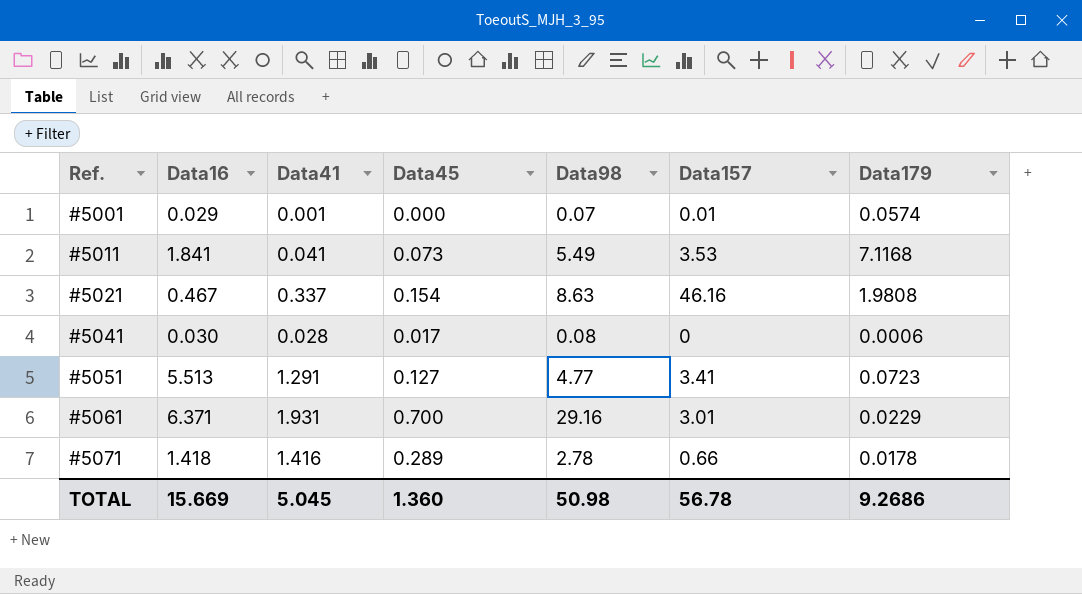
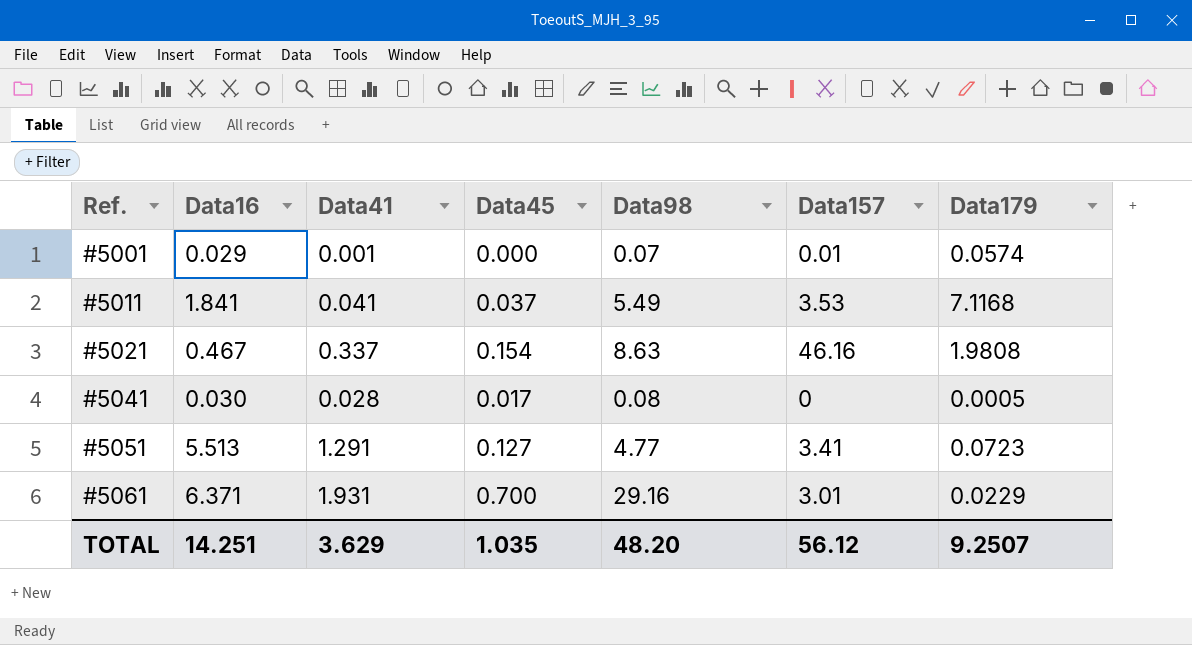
row #5071: 1.418 | 1.416 | 0.289 | 2.78 | 0.66 | 0.0178 -> none
#5011 | Data45: 0.073 -> 0.037
#5041 | Data179: 0.0006 -> 0.0005
TOTAL | Data16: 15.669 -> 14.251
TOTAL | Data41: 5.045 -> 3.629
TOTAL | Data45: 1.360 -> 1.035
TOTAL | Data98: 50.98 -> 48.20
TOTAL | Data157: 56.78 -> 56.12
TOTAL | Data179: 9.2686 -> 9.2507

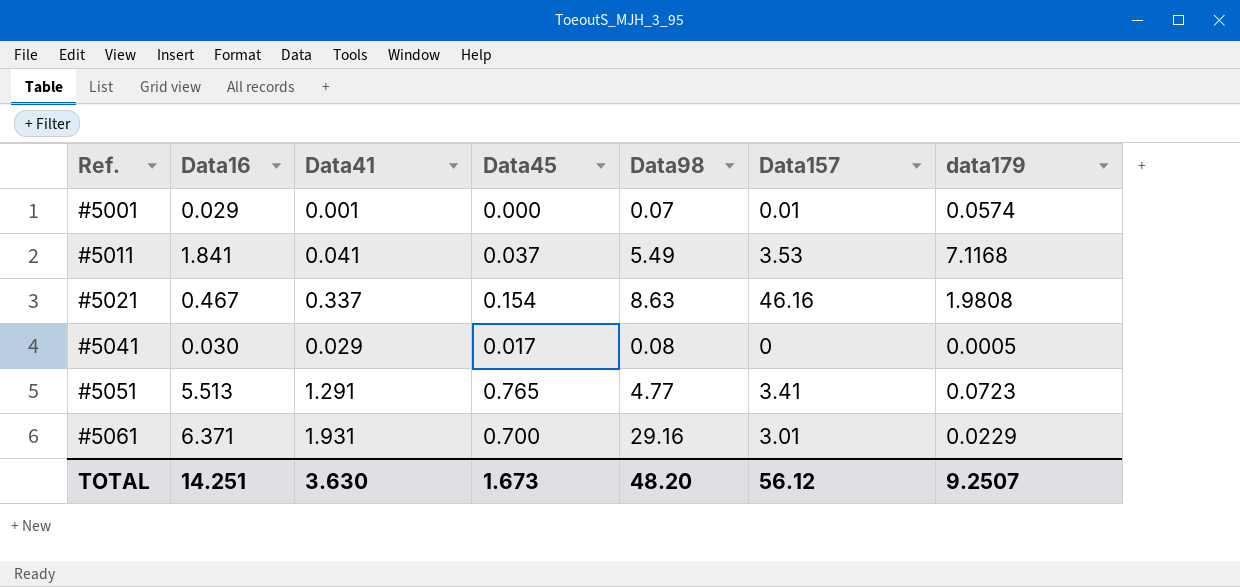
column name: Data179 -> data179
#5041 | Data41: 0.028 -> 0.029
#5051 | Data45: 0.127 -> 0.765
TOTAL | Data41: 3.629 -> 3.630
TOTAL | Data45: 1.035 -> 1.673

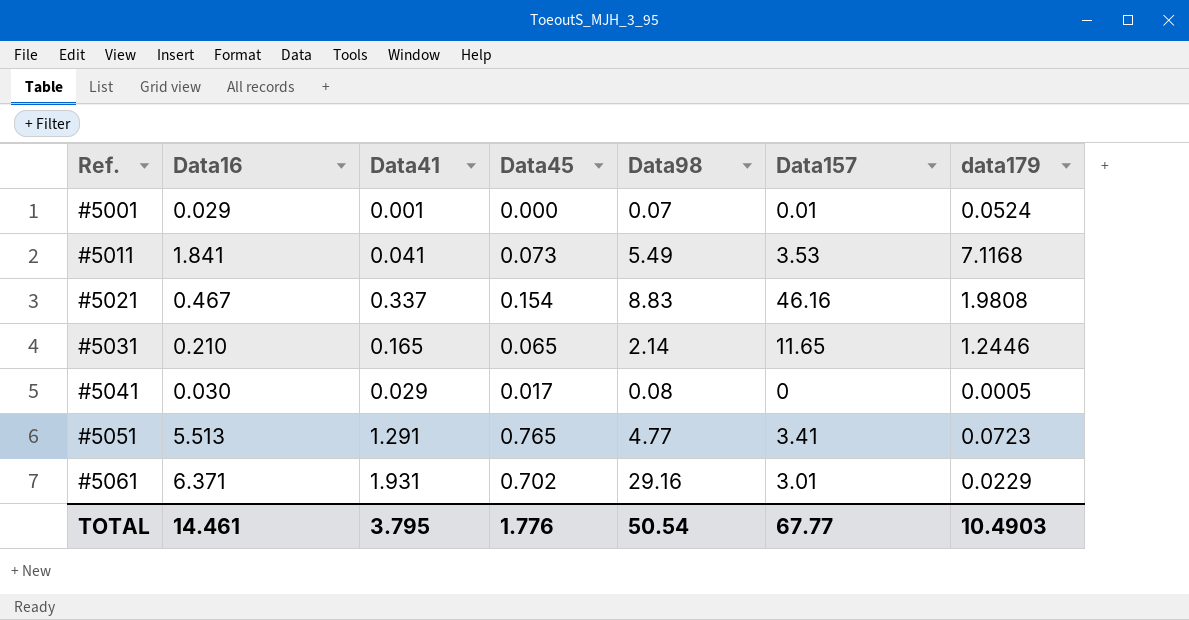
#5001 | data179: 0.0574 -> 0.0524
#5011 | Data45: 0.037 -> 0.073
#5021 | Data98: 8.63 -> 8.83
row #5031: none -> 0.210 | 0.165 | 0.065 | 2.14 | 11.65 | 1.2446
#5061 | Data45: 0.700 -> 0.702
TOTAL | Data16: 14.251 -> 14.461
TOTAL | Data41: 3.630 -> 3.795
TOTAL | Data45: 1.673 -> 1.776
TOTAL | Data98: 48.20 -> 50.54
TOTAL | Data157: 56.12 -> 67.77
TOTAL | data179: 9.2507 -> 10.4903

